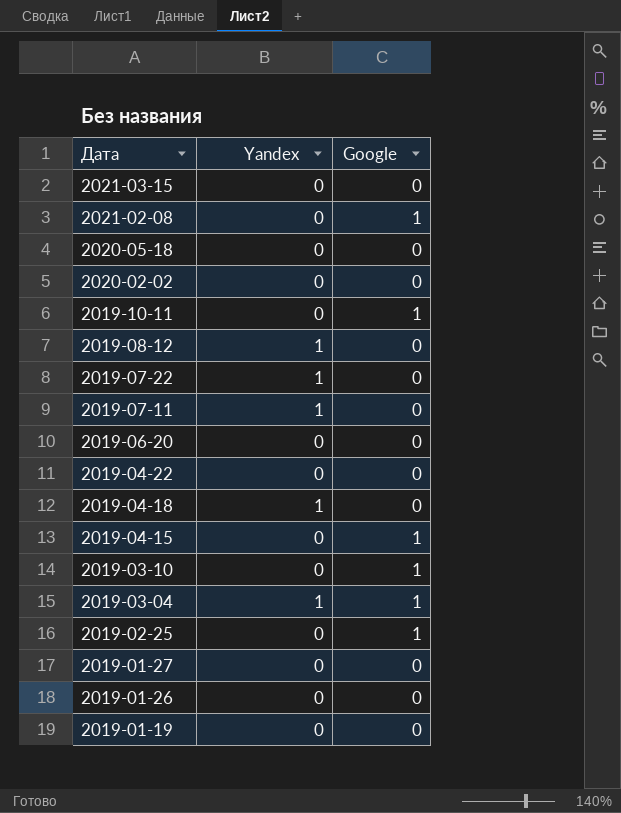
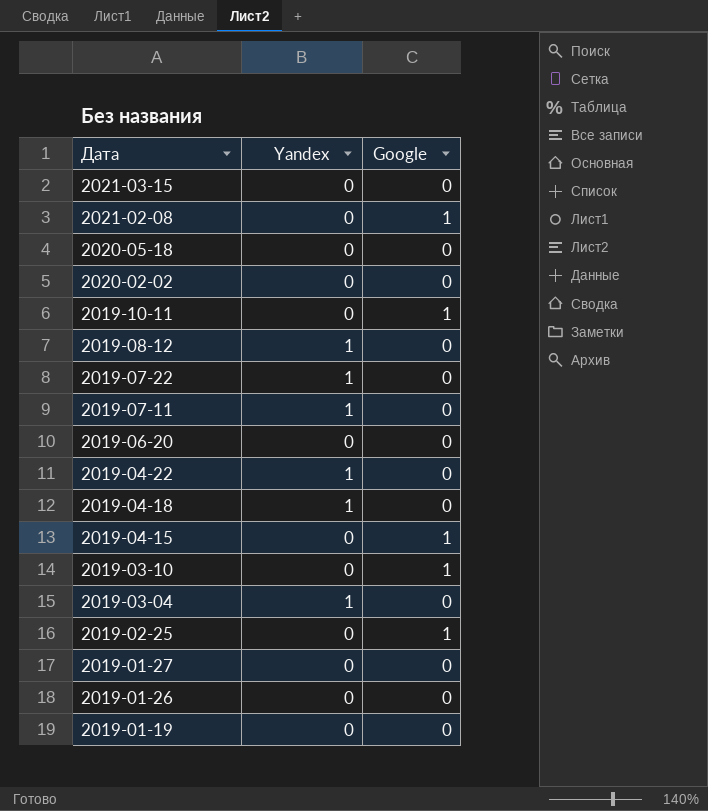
2019-04-22 | Yandex: 0 -> 1
2019-03-04 | Google: 1 -> 0

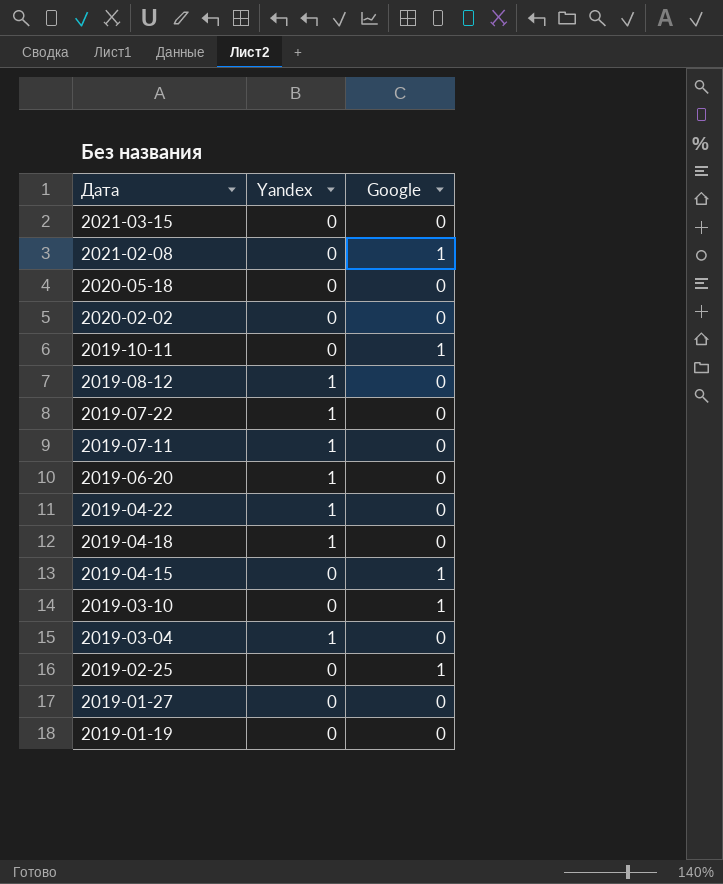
row 2019-01-26: 0 | 0 -> none
2019-06-20 | Yandex: 0 -> 1

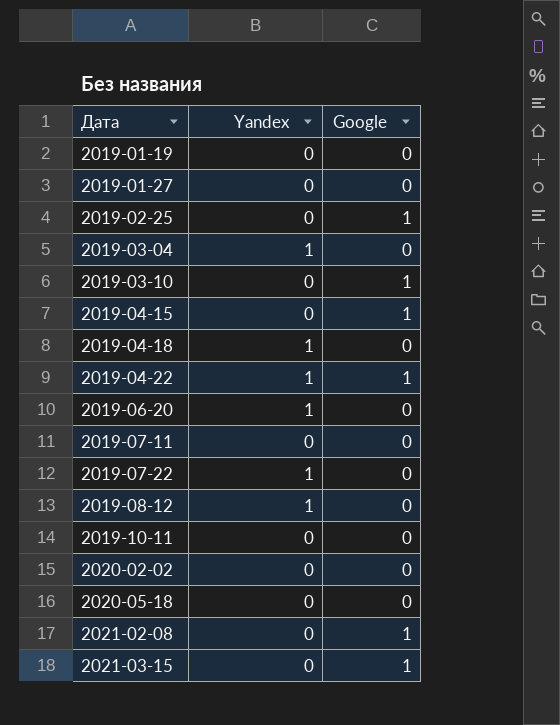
row order: Дата descending -> Дата ascending
2019-04-22 | Google: 0 -> 1
2019-07-11 | Yandex: 1 -> 0
2019-10-11 | Google: 1 -> 0
2021-03-15 | Google: 0 -> 1

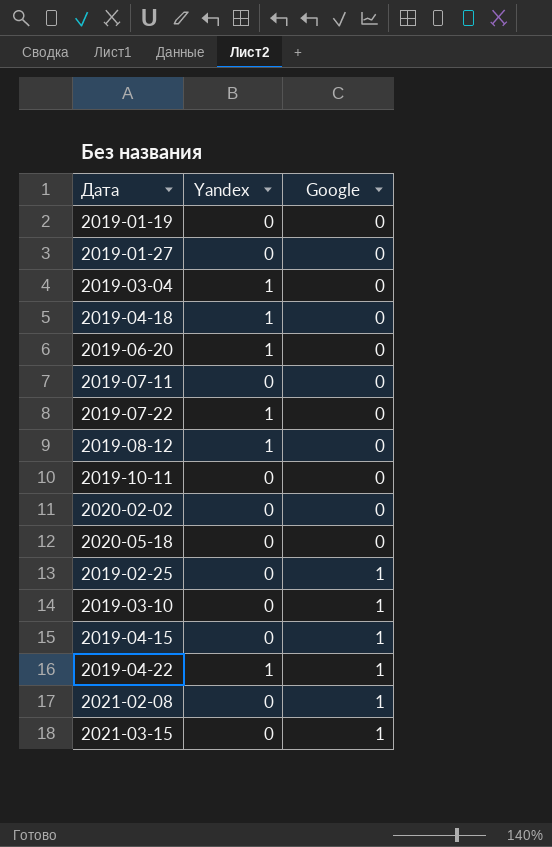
row order: Дата ascending -> Google ascending

